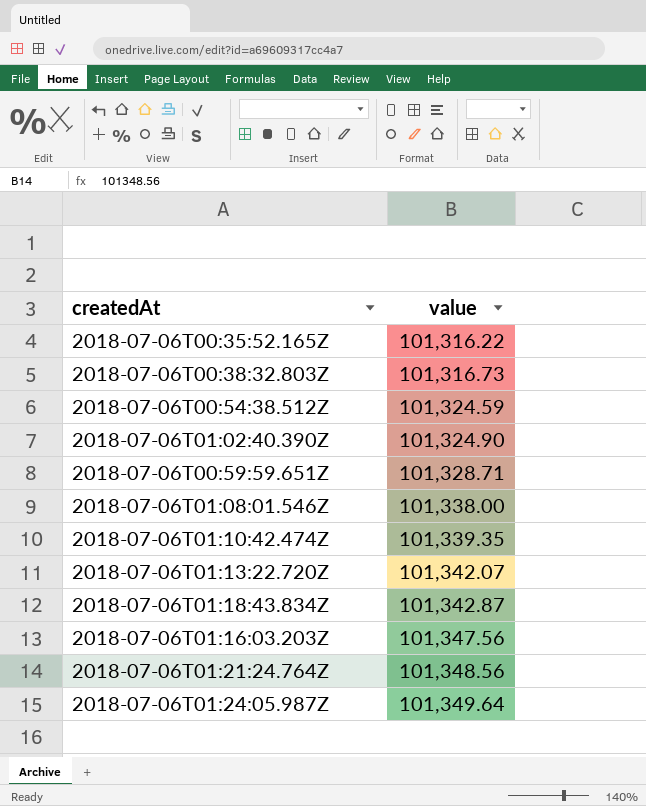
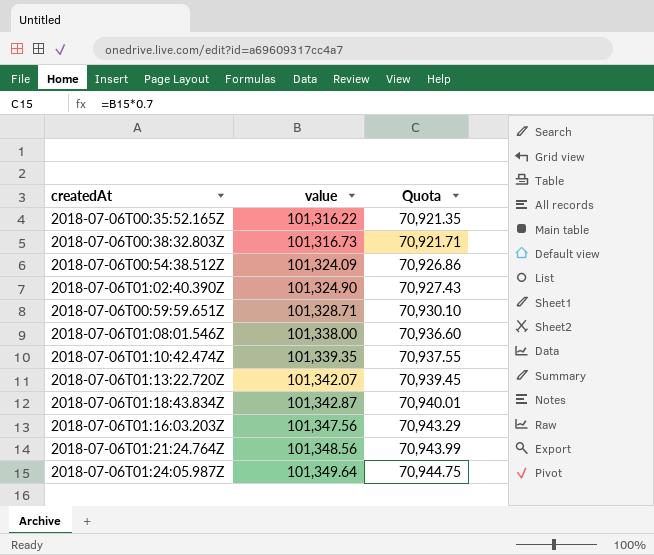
column Quota | formula: none -> [value] * 0.7
2018-07-06T00:54:38.512Z | value: 101,324.59 -> 101,324.09

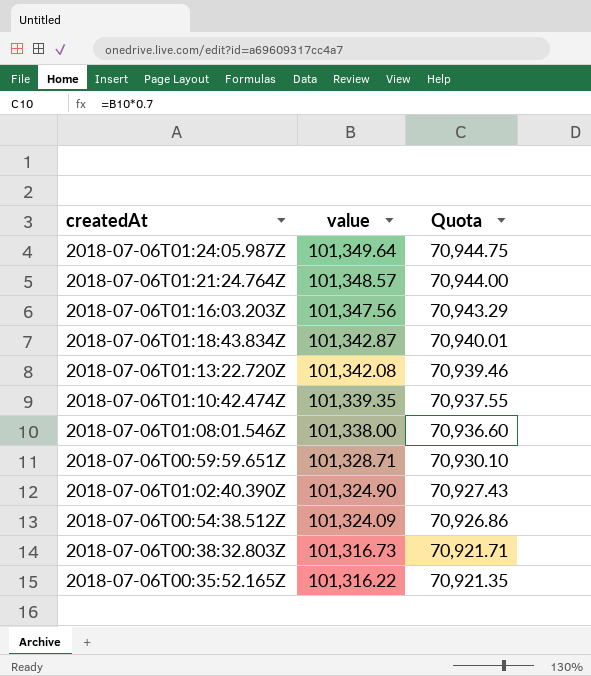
row order: value ascending -> value descending
2018-07-06T01:21:24.764Z | value: 101,348.56 -> 101,348.57
2018-07-06T01:21:24.764Z | Quota: 70,943.99 -> 70,944.00
2018-07-06T01:13:22.720Z | value: 101,342.07 -> 101,342.08
2018-07-06T01:13:22.720Z | Quota: 70,939.45 -> 70,939.46

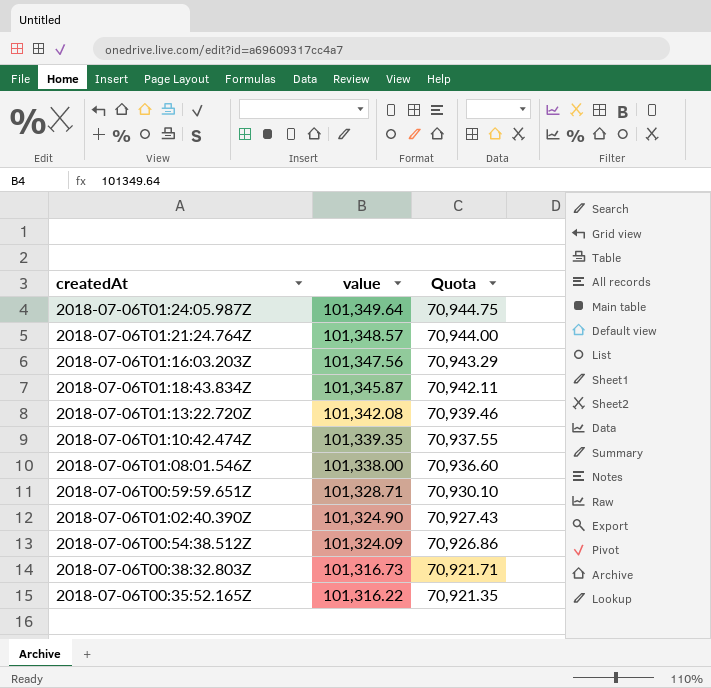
2018-07-06T01:18:43.834Z | value: 101,342.87 -> 101,345.87
2018-07-06T01:18:43.834Z | Quota: 70,940.01 -> 70,942.11

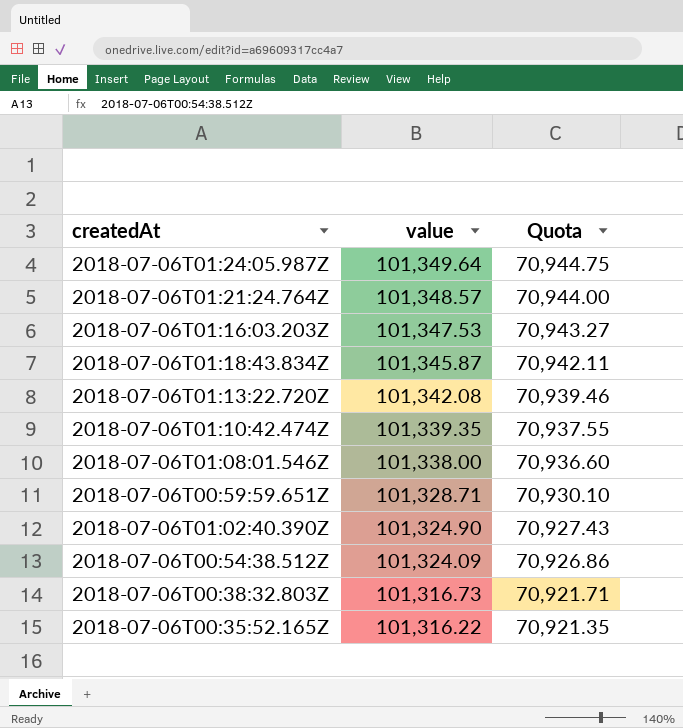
2018-07-06T01:16:03.203Z | value: 101,347.56 -> 101,347.53
2018-07-06T01:16:03.203Z | Quota: 70,943.29 -> 70,943.27

